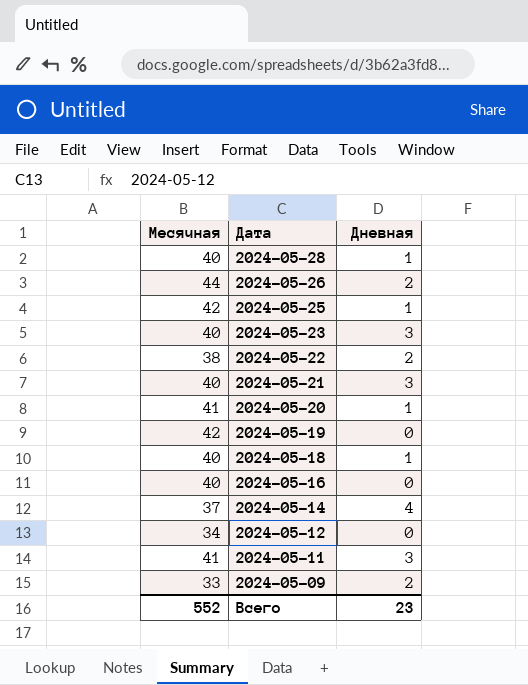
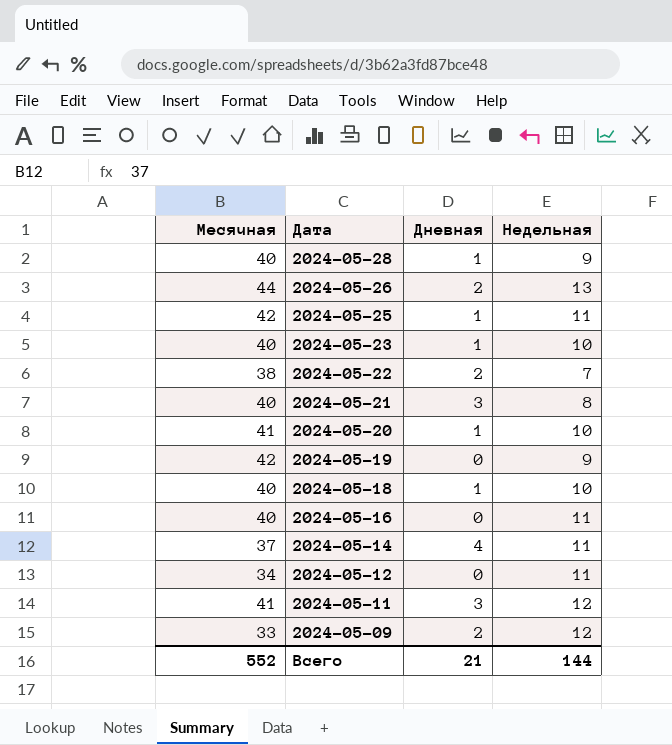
column Недельная | position: none -> 4
2024-05-23 | Дневная: 3 -> 1
Всего | Дневная: 23 -> 21

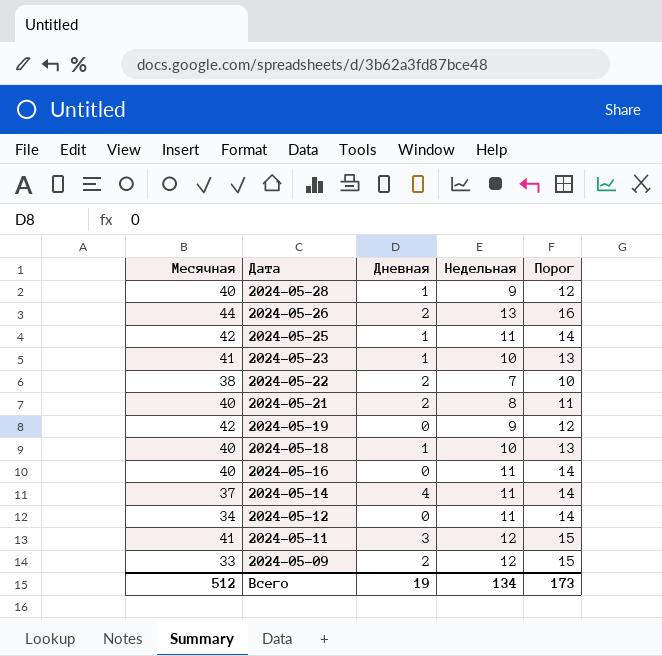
column Порог | formula: none -> [Недельная] + 3
row 2024-05-20: 41 | 1 | 10 -> none
2024-05-23 | Месячная: 40 -> 41
2024-05-21 | Дневная: 3 -> 2
Всего | Месячная: 552 -> 512
Всего | Дневная: 21 -> 19
Всего | Недельная: 144 -> 134

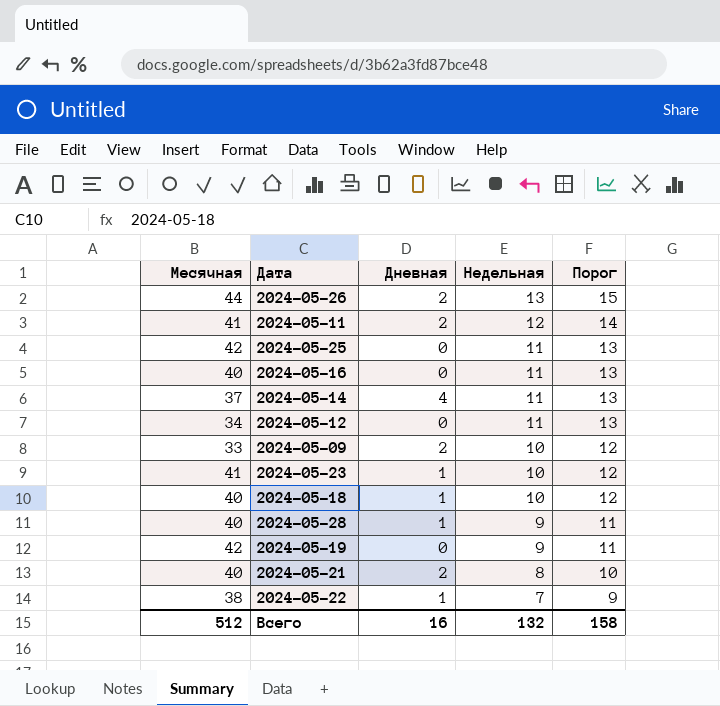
row order: Дата descending -> Недельная descending
column Порог | formula: [Недельная] + 3 -> [Недельная] + 2
2024-05-11 | Дневная: 3 -> 2
2024-05-25 | Дневная: 1 -> 0
2024-05-09 | Недельная: 12 -> 10
2024-05-22 | Дневная: 2 -> 1
Всего | Дневная: 19 -> 16
Всего | Недельная: 134 -> 132
Всего | Порог: 173 -> 158

